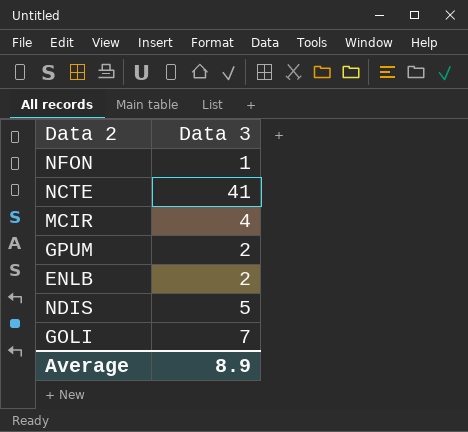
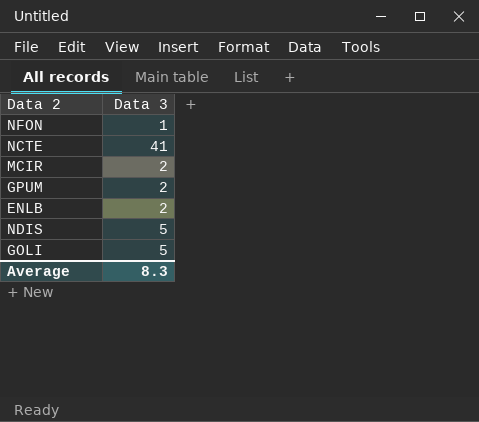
MCIR | Data 3: 4 -> 2
GOLI | Data 3: 7 -> 5
Average | Data 3: 8.9 -> 8.3

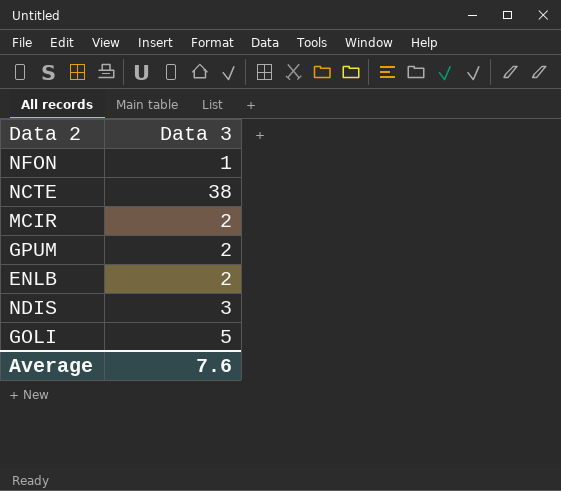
NCTE | Data 3: 41 -> 38
NDIS | Data 3: 5 -> 3
Average | Data 3: 8.3 -> 7.6

